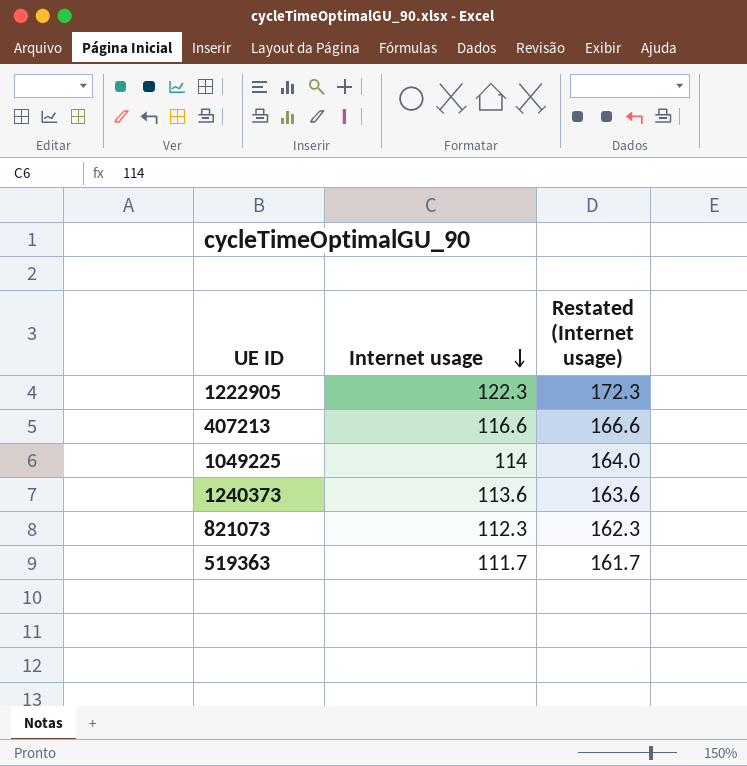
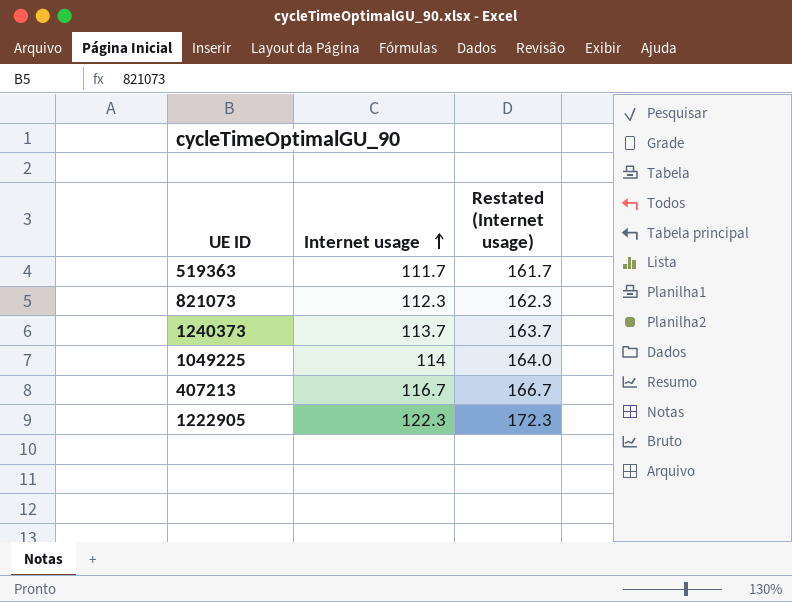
row order: Internet usage descending -> Internet usage ascending
1240373 | Internet usage: 113.6 -> 113.7
1240373 | Restated (Internet usage): 163.6 -> 163.7
407213 | Internet usage: 116.6 -> 116.7
407213 | Restated (Internet usage): 166.6 -> 166.7

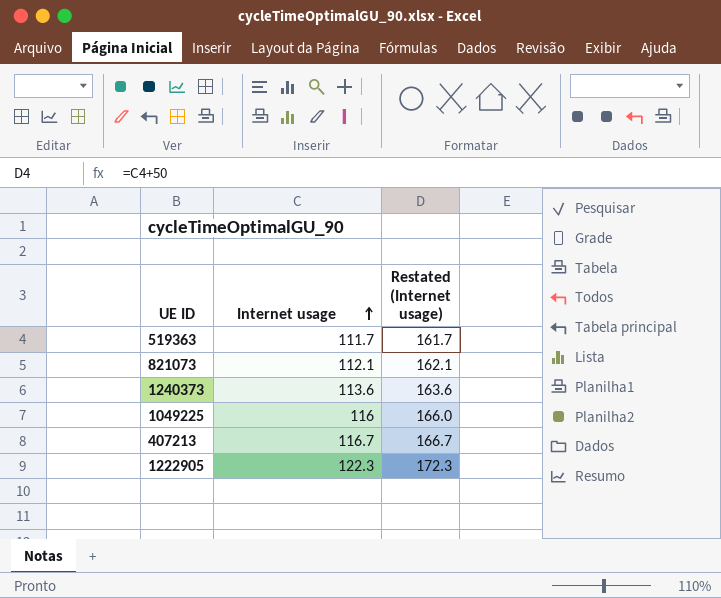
821073 | Internet usage: 112.3 -> 112.1
821073 | Restated (Internet usage): 162.3 -> 162.1
1240373 | Internet usage: 113.7 -> 113.6
1240373 | Restated (Internet usage): 163.7 -> 163.6
1049225 | Internet usage: 114 -> 116
1049225 | Restated (Internet usage): 164.0 -> 166.0

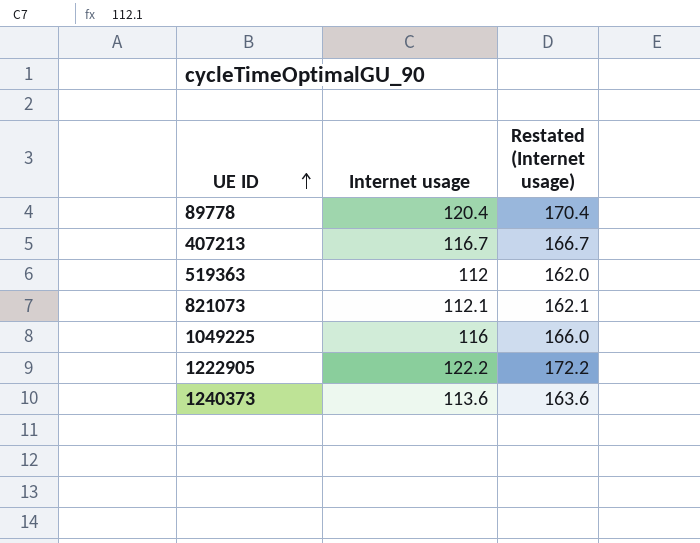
row order: Internet usage ascending -> UE ID ascending
row 89778: none -> 120.4 | 170.4
519363 | Internet usage: 111.7 -> 112
519363 | Restated (Internet usage): 161.7 -> 162.0
1222905 | Internet usage: 122.3 -> 122.2
1222905 | Restated (Internet usage): 172.3 -> 172.2

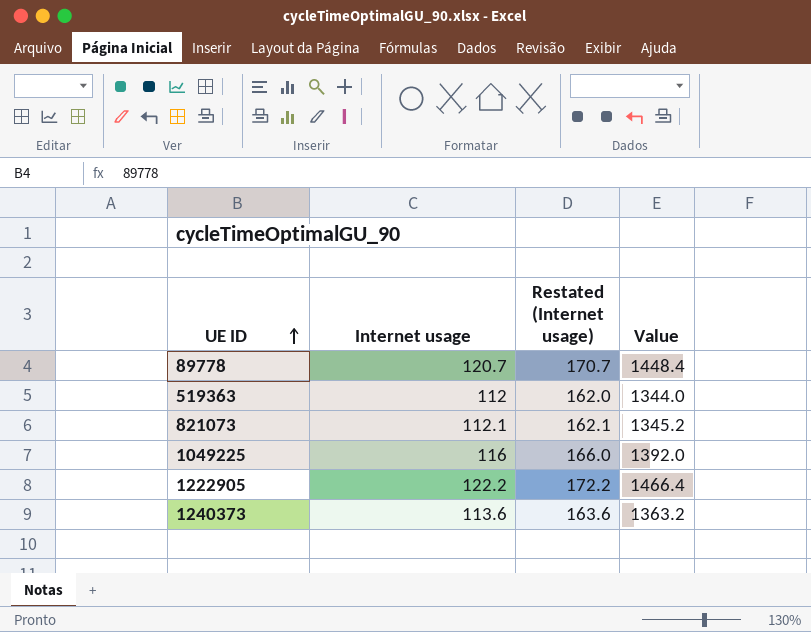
column Value | formula: none -> [Internet usage] * 12
row 407213: 116.7 | 166.7 -> none
89778 | Internet usage: 120.4 -> 120.7
89778 | Restated (Internet usage): 170.4 -> 170.7

